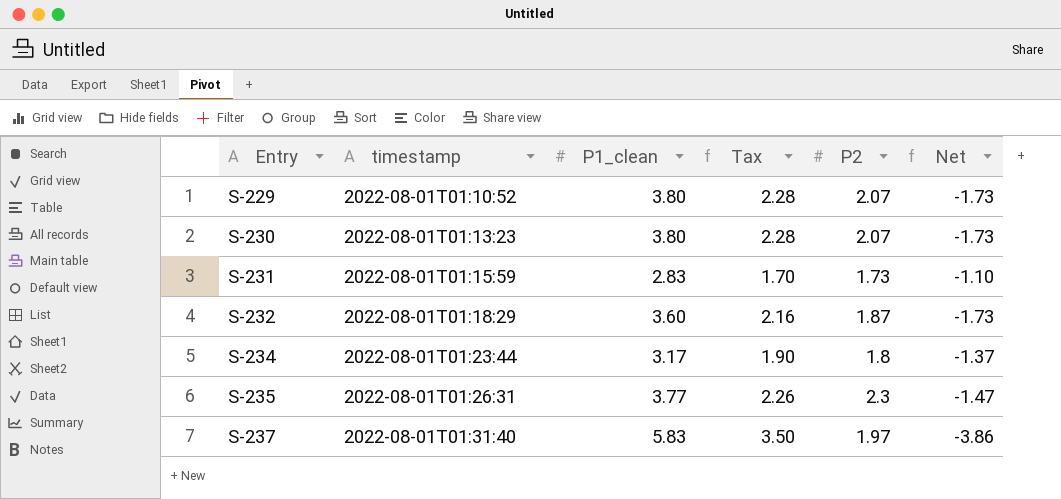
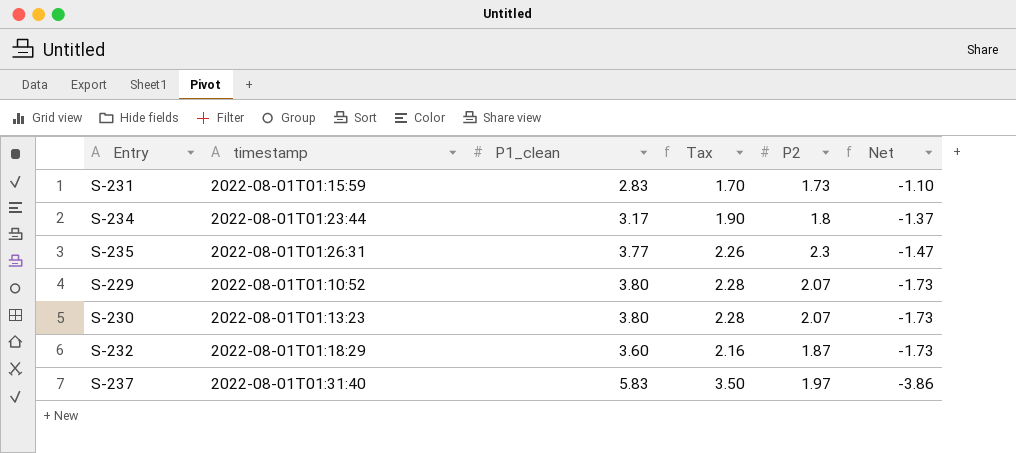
row order: Entry ascending -> Net descending

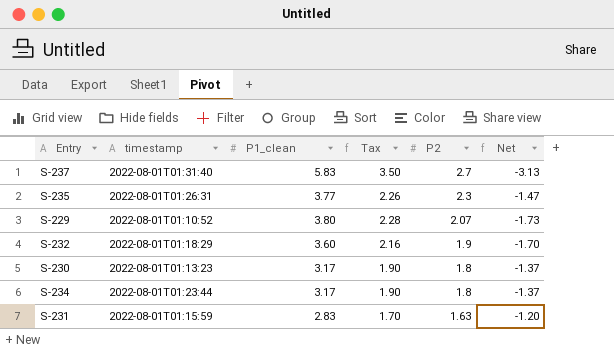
row order: Net descending -> P2 descending
S-237 | P2: 1.97 -> 2.7
S-237 | Net: -3.86 -> -3.13
S-232 | P2: 1.87 -> 1.9
S-232 | Net: -1.73 -> -1.70
S-230 | P1_clean: 3.80 -> 3.17
S-230 | Tax: 2.28 -> 1.90
S-230 | P2: 2.07 -> 1.8
S-230 | Net: -1.73 -> -1.37
S-231 | P2: 1.73 -> 1.63
S-231 | Net: -1.10 -> -1.20

